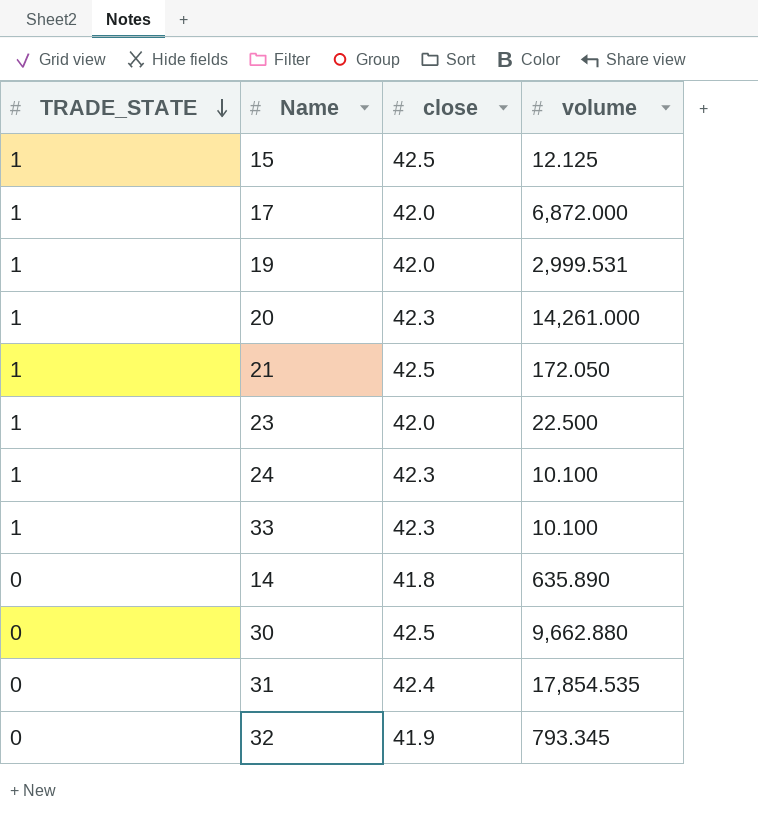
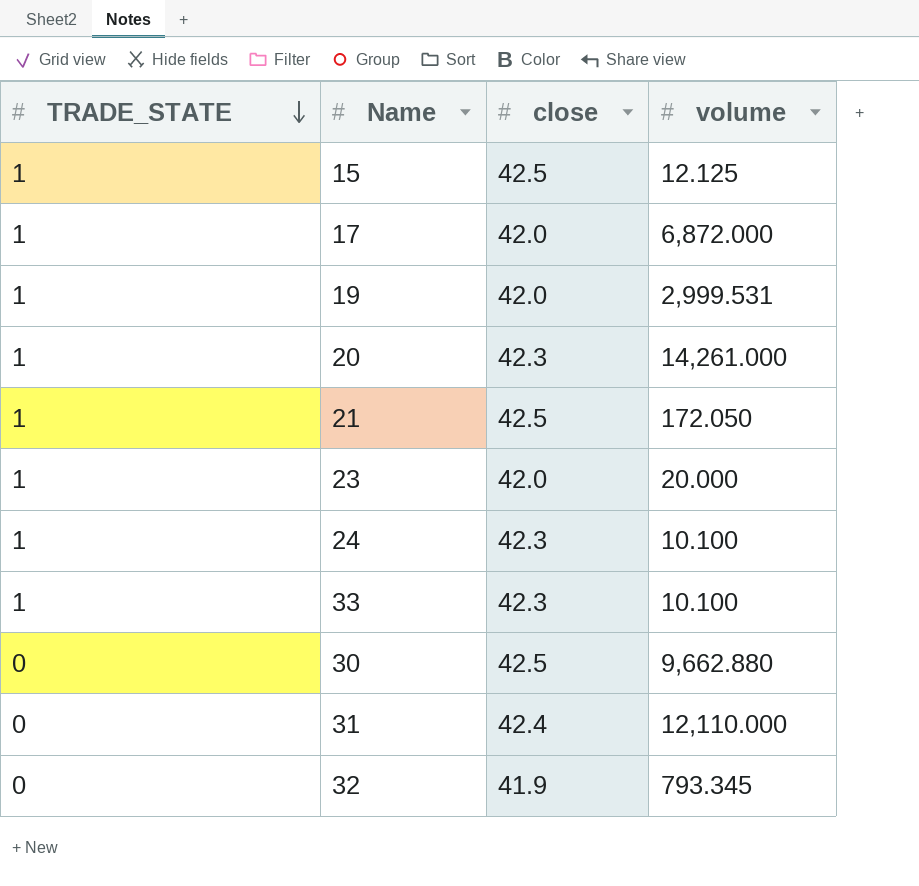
row 14: 0 | 41.8 | 635.890 -> none
23 | volume: 22.500 -> 20.000
31 | volume: 17,854.535 -> 12,110.000

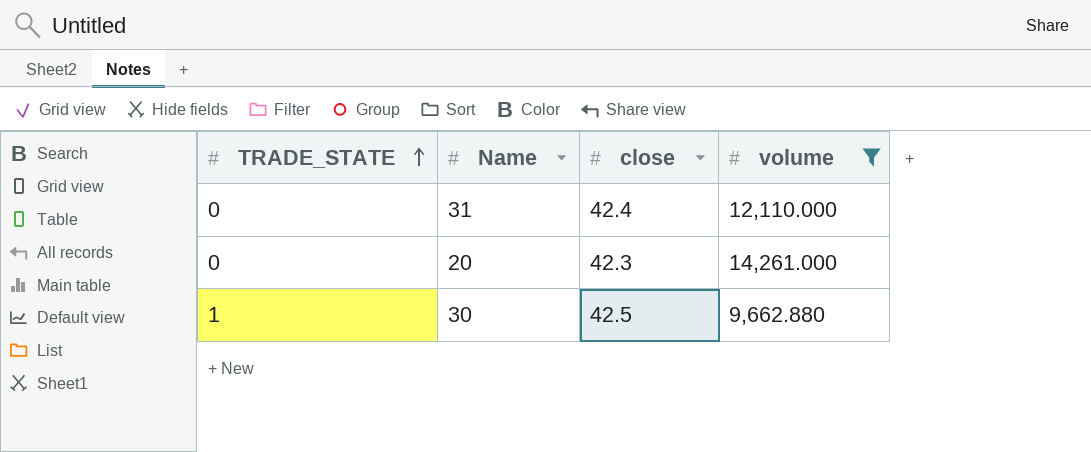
filter: none -> volume >= 9,662.880
row order: TRADE_STATE descending -> TRADE_STATE ascending
20 | TRADE_STATE: 1 -> 0
30 | TRADE_STATE: 0 -> 1

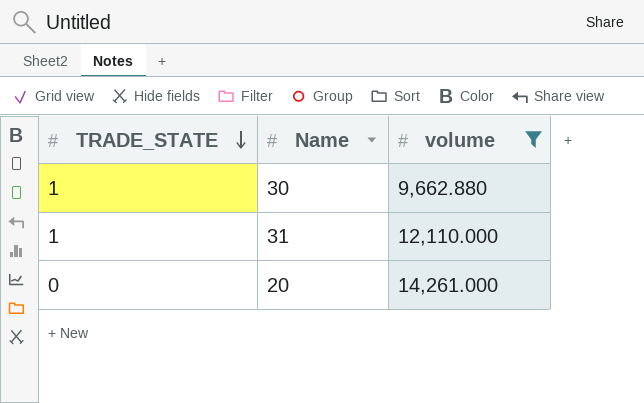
row order: TRADE_STATE ascending -> TRADE_STATE descending
column close | position: 3 -> none
31 | TRADE_STATE: 0 -> 1

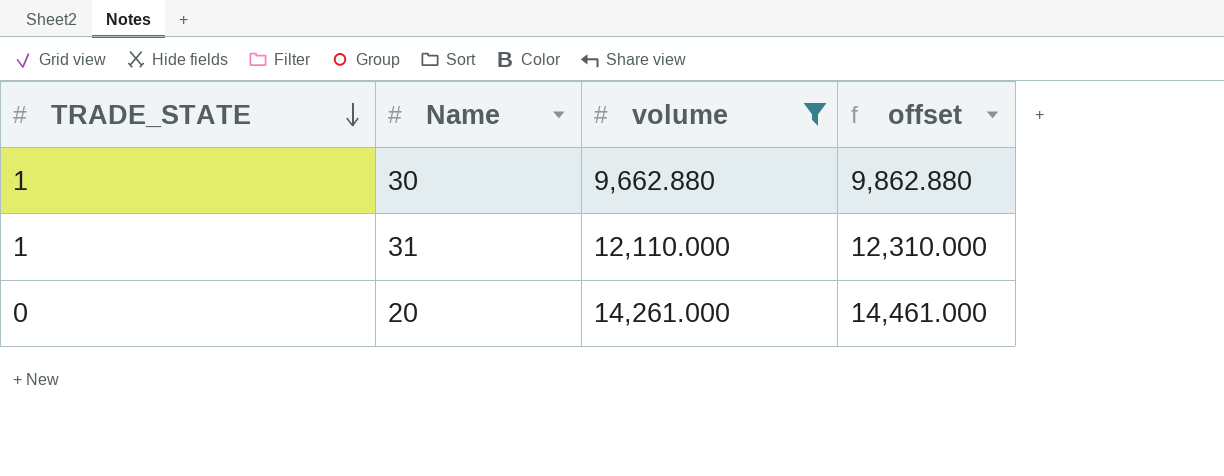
column offset | formula: none -> [volume] + 200

